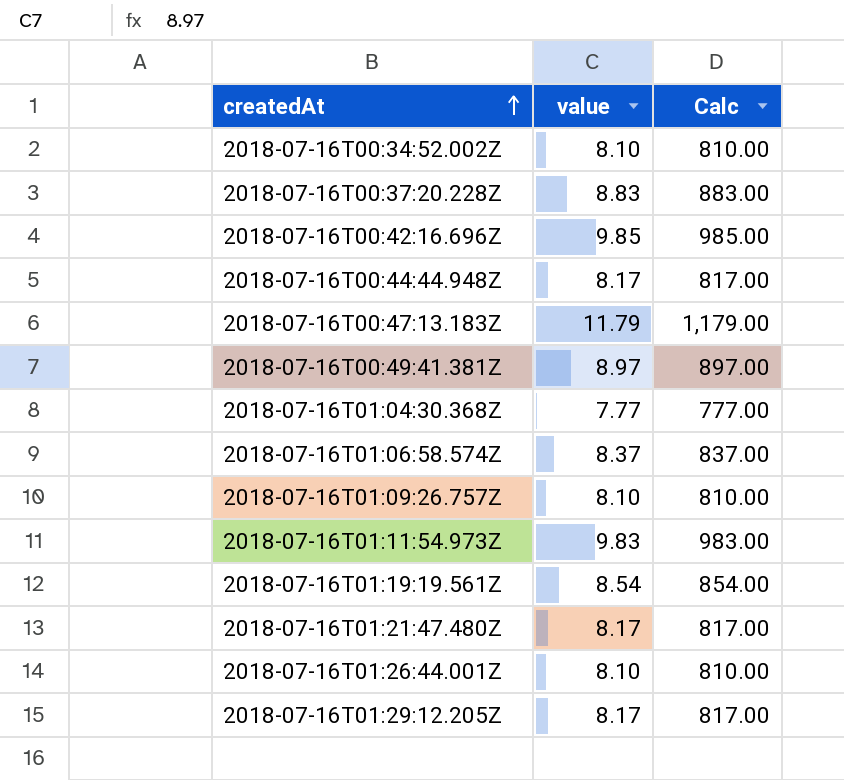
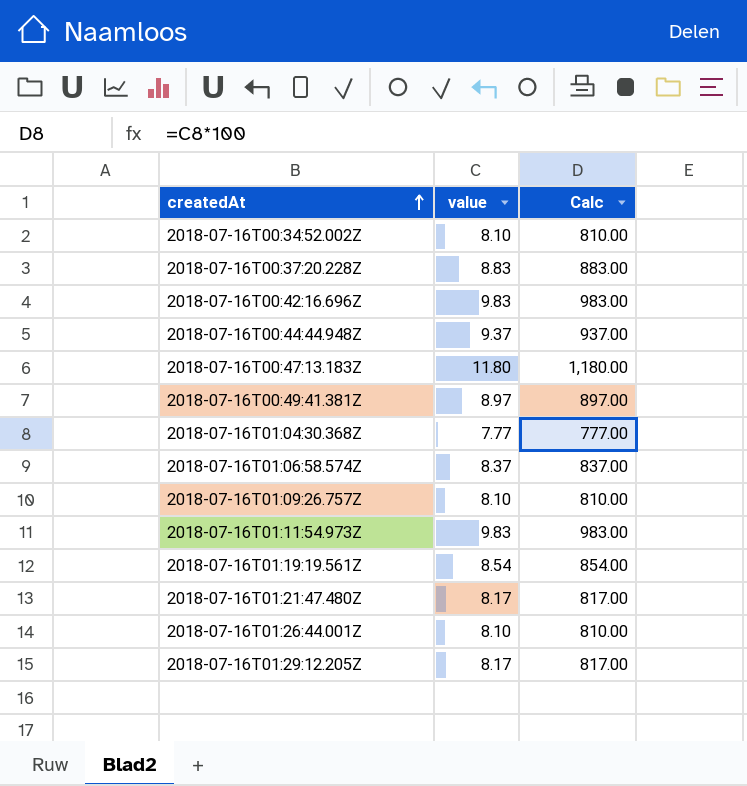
2018-07-16T00:42:16.696Z | value: 9.85 -> 9.83
2018-07-16T00:42:16.696Z | Calc: 985.00 -> 983.00
2018-07-16T00:44:44.948Z | value: 8.17 -> 9.37
2018-07-16T00:44:44.948Z | Calc: 817.00 -> 937.00
2018-07-16T00:47:13.183Z | value: 11.79 -> 11.80
2018-07-16T00:47:13.183Z | Calc: 1,179.00 -> 1,180.00

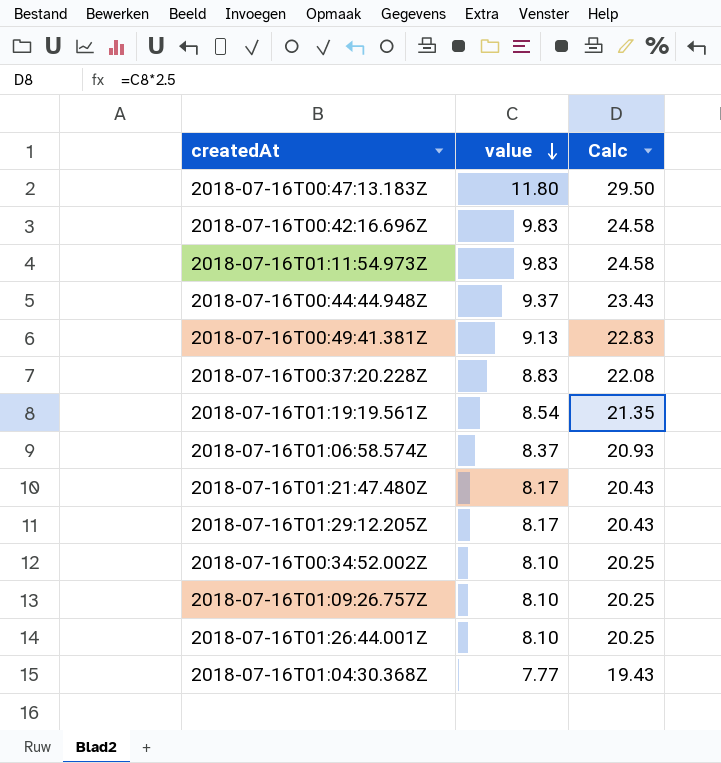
row order: createdAt ascending -> value descending
column Calc | formula: [value] * 100 -> [value] * 2.5
2018-07-16T00:49:41.381Z | value: 8.97 -> 9.13

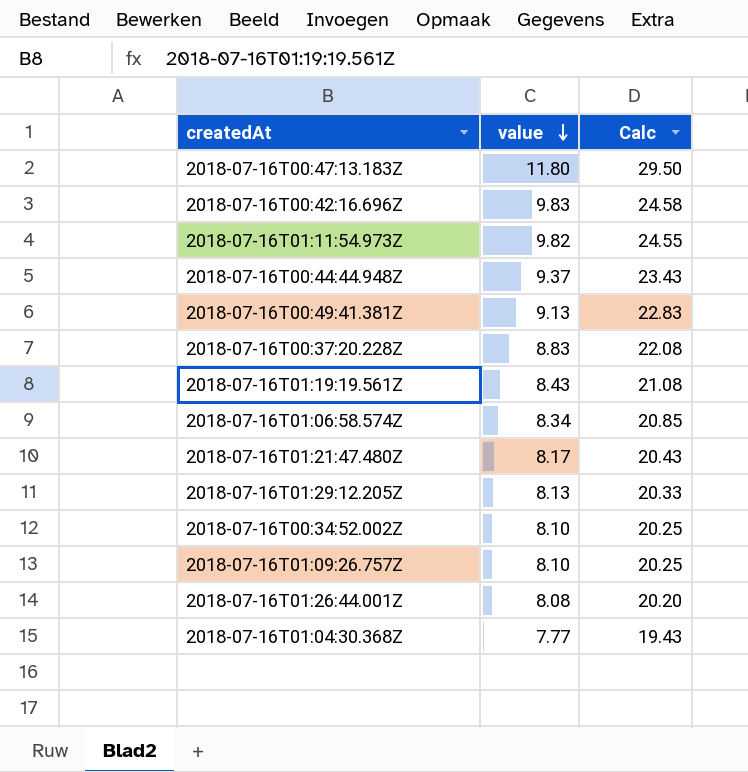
2018-07-16T01:11:54.973Z | value: 9.83 -> 9.82
2018-07-16T01:11:54.973Z | Calc: 24.58 -> 24.55
2018-07-16T01:19:19.561Z | value: 8.54 -> 8.43
2018-07-16T01:19:19.561Z | Calc: 21.35 -> 21.08
2018-07-16T01:06:58.574Z | value: 8.37 -> 8.34
2018-07-16T01:06:58.574Z | Calc: 20.93 -> 20.85
2018-07-16T01:29:12.205Z | value: 8.17 -> 8.13
2018-07-16T01:29:12.205Z | Calc: 20.43 -> 20.33
2018-07-16T01:26:44.001Z | value: 8.10 -> 8.08
2018-07-16T01:26:44.001Z | Calc: 20.25 -> 20.20

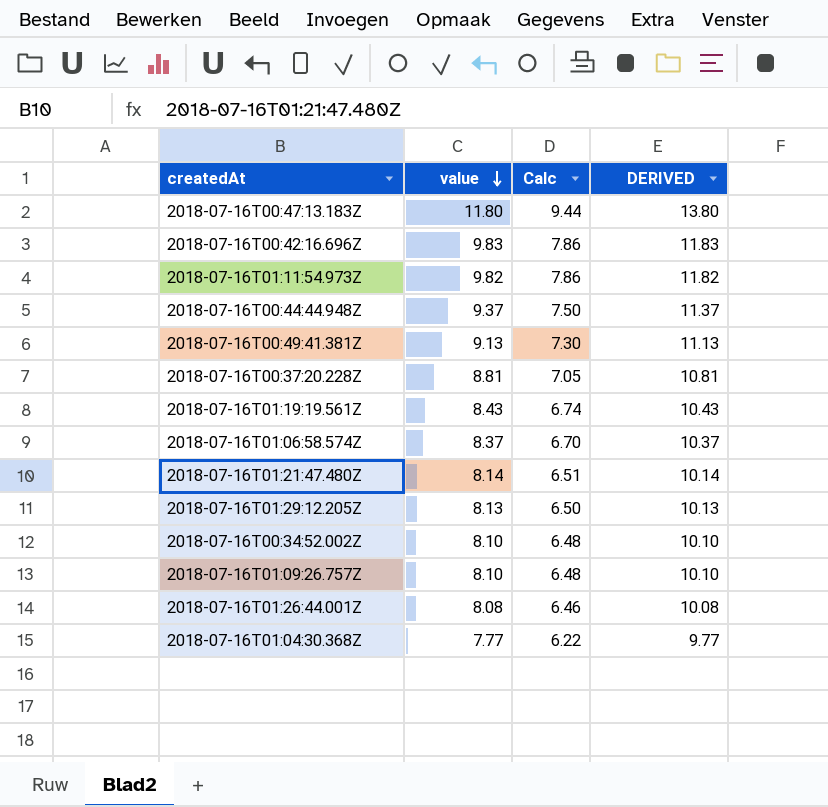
column Calc | formula: [value] * 2.5 -> [value] * 0.8
column DERIVED | formula: none -> [value] + 2
2018-07-16T00:37:20.228Z | value: 8.83 -> 8.81
2018-07-16T01:06:58.574Z | value: 8.34 -> 8.37
2018-07-16T01:21:47.480Z | value: 8.17 -> 8.14

